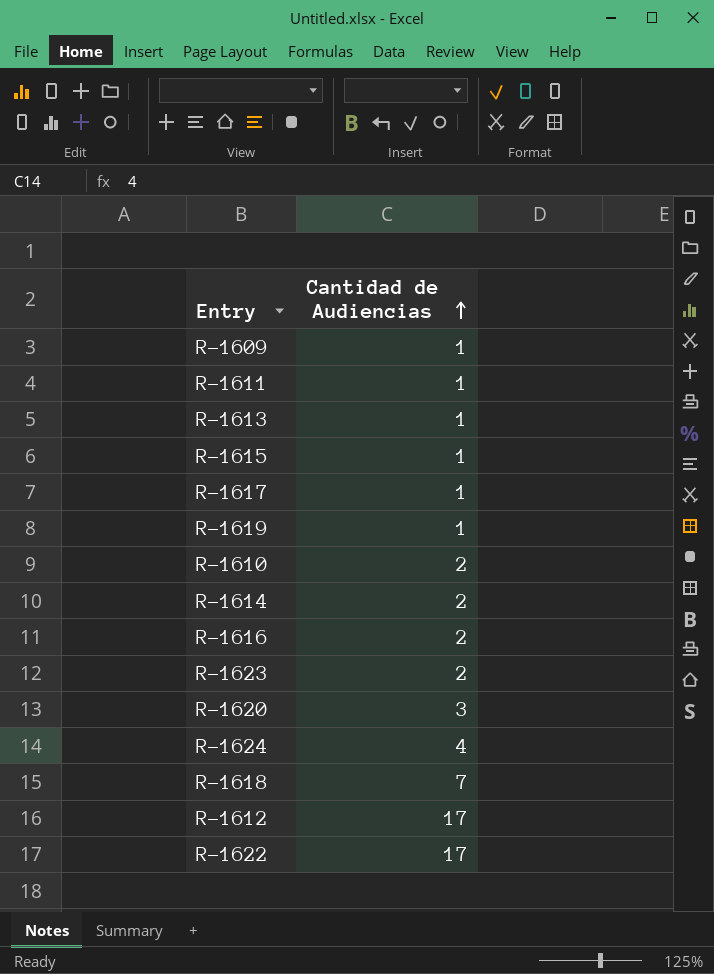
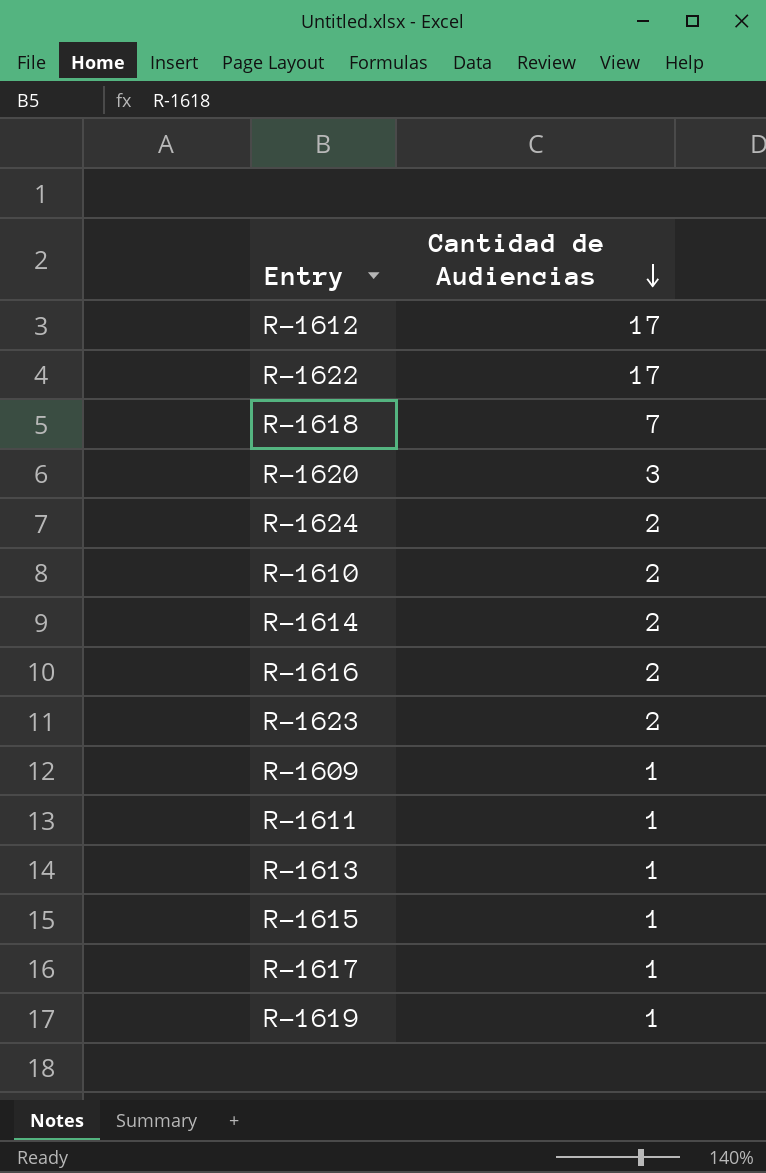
row order: Cantidad de Audiencias ascending -> Cantidad de Audiencias descending
R-1624 | Cantidad de Audiencias: 4 -> 2

